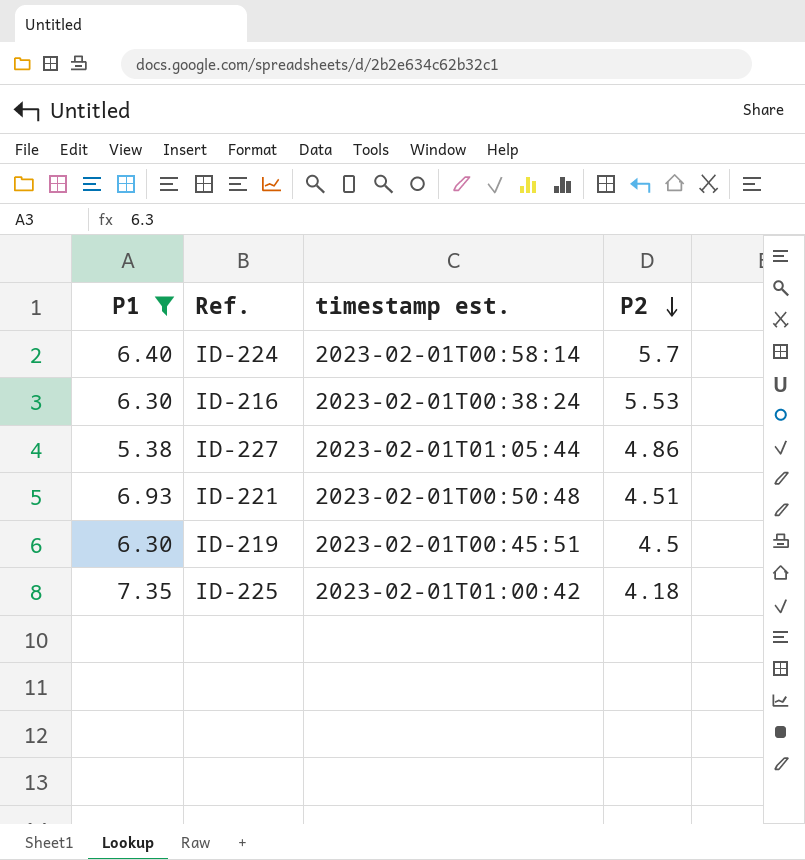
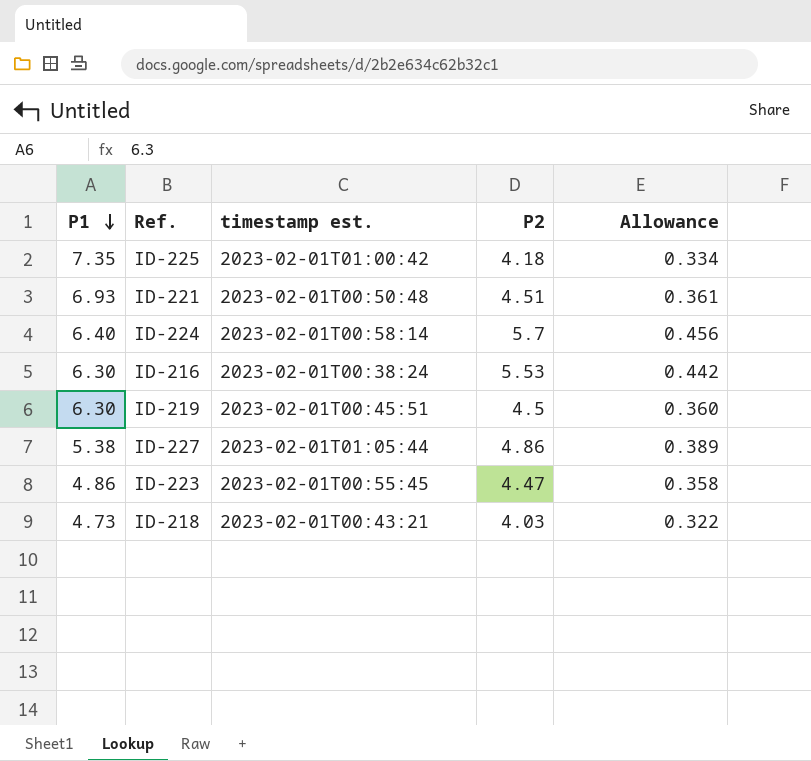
filter: P1 >= 5.38 -> none
row order: P2 descending -> P1 descending
column Allowance | formula: none -> [P2] * 0.08

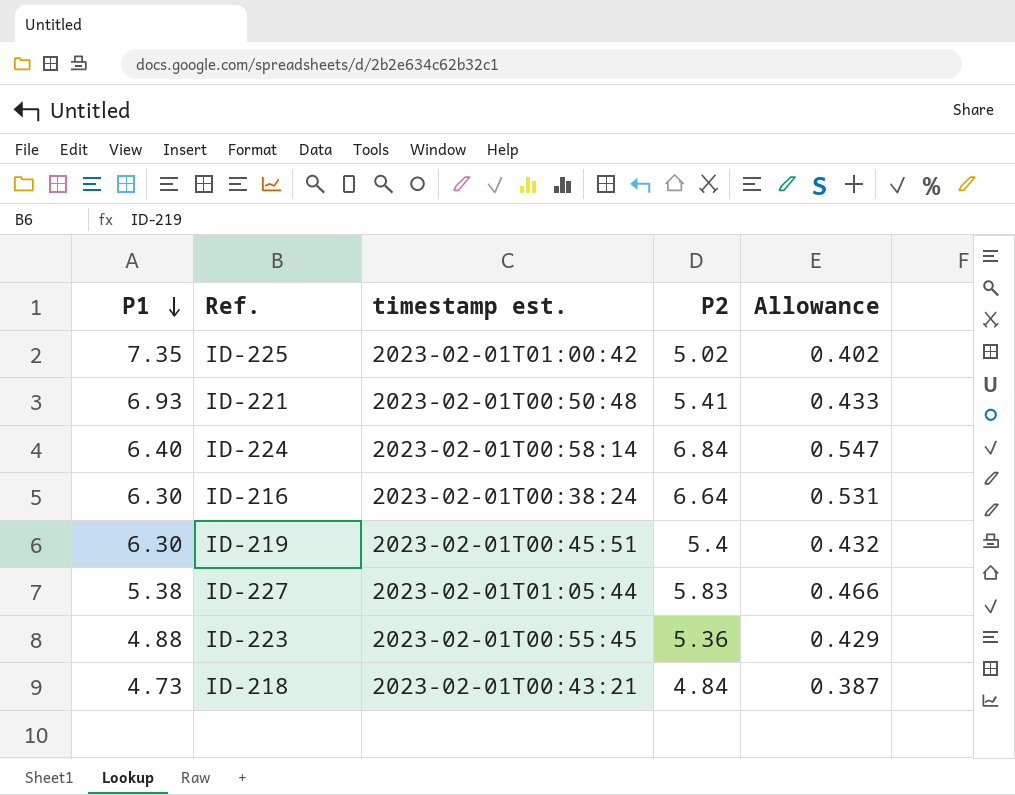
ID-225 | P2: 4.18 -> 5.02
ID-225 | Allowance: 0.334 -> 0.402
ID-221 | P2: 4.51 -> 5.41
ID-221 | Allowance: 0.361 -> 0.433
ID-224 | P2: 5.7 -> 6.84
ID-224 | Allowance: 0.456 -> 0.547
ID-216 | P2: 5.53 -> 6.64
ID-216 | Allowance: 0.442 -> 0.531
ID-219 | P2: 4.5 -> 5.4
ID-219 | Allowance: 0.360 -> 0.432
ID-227 | P2: 4.86 -> 5.83
ID-227 | Allowance: 0.389 -> 0.466
ID-223 | P1: 4.86 -> 4.88
ID-223 | P2: 4.47 -> 5.36
ID-223 | Allowance: 0.358 -> 0.429
ID-218 | P2: 4.03 -> 4.84
ID-218 | Allowance: 0.322 -> 0.387

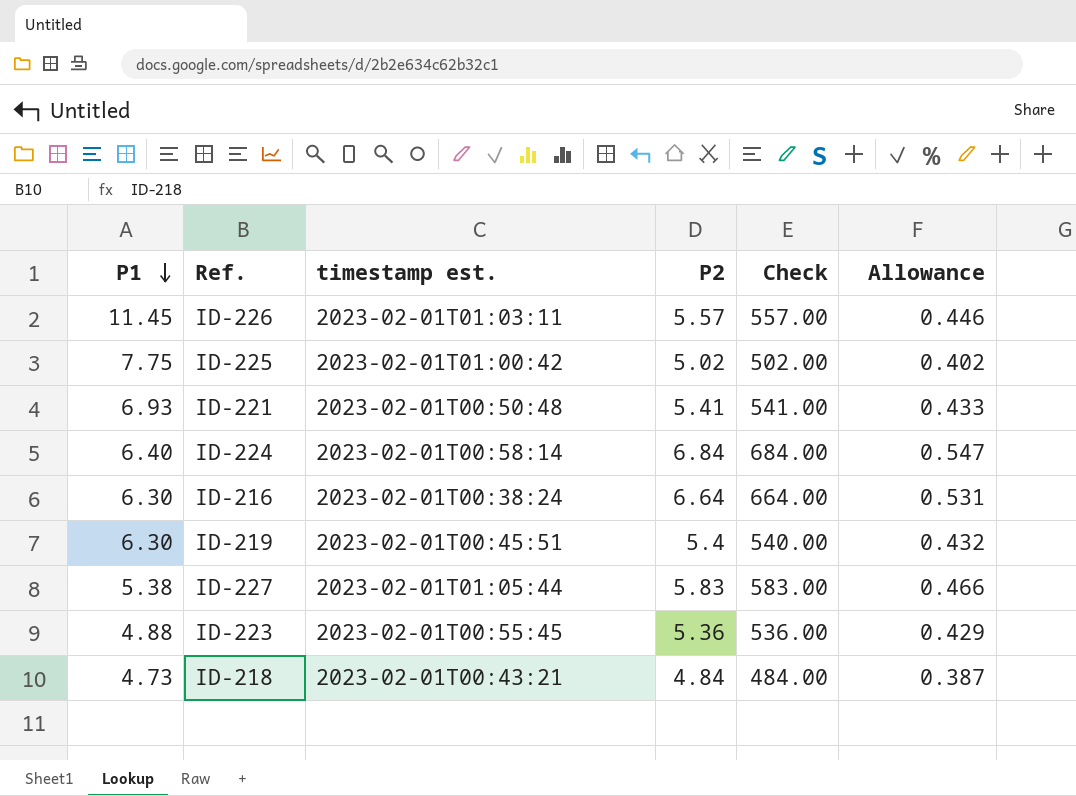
column Check | formula: none -> [P2] * 100
row ID-226: none -> 11.45 | 2023-02-01T01:03:11 | 5.57 | 557.00 | 0.446
ID-225 | P1: 7.35 -> 7.75

